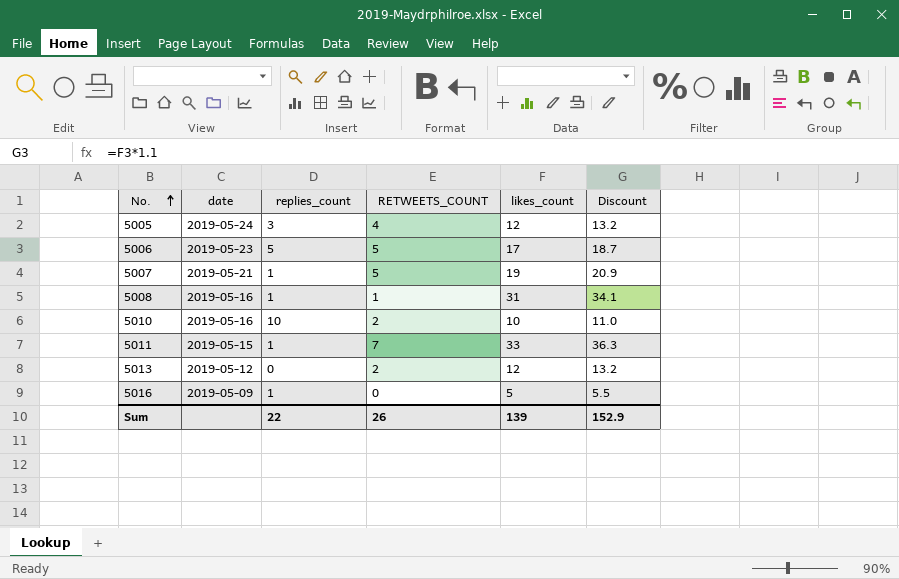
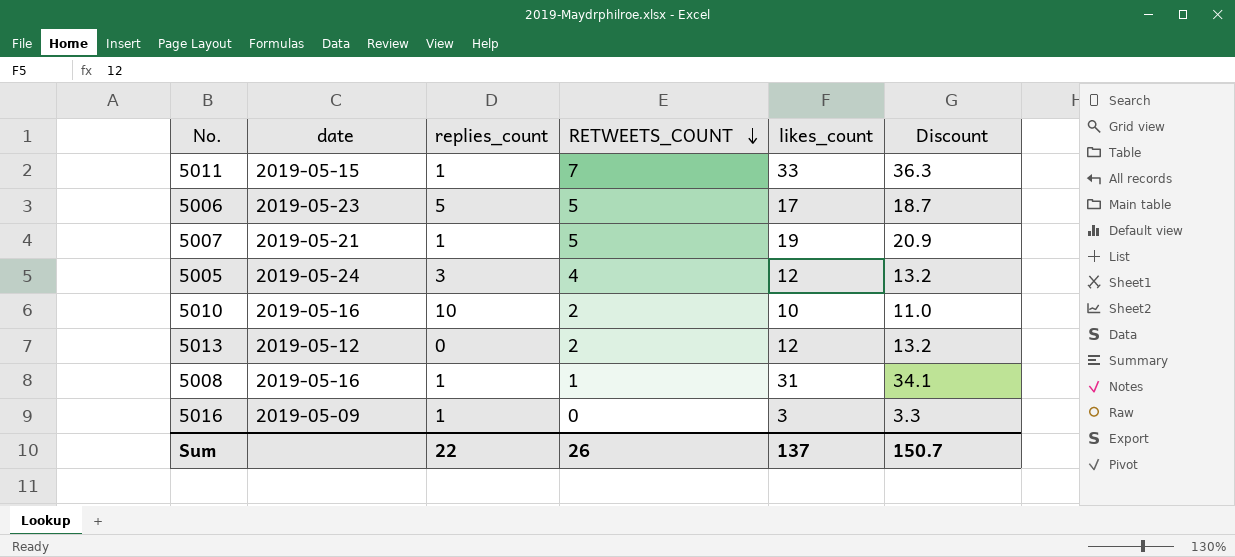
row order: No. ascending -> RETWEETS_COUNT descending
5016 | likes_count: 5 -> 3
5016 | Discount: 5.5 -> 3.3
Sum | likes_count: 139 -> 137
Sum | Discount: 152.9 -> 150.7

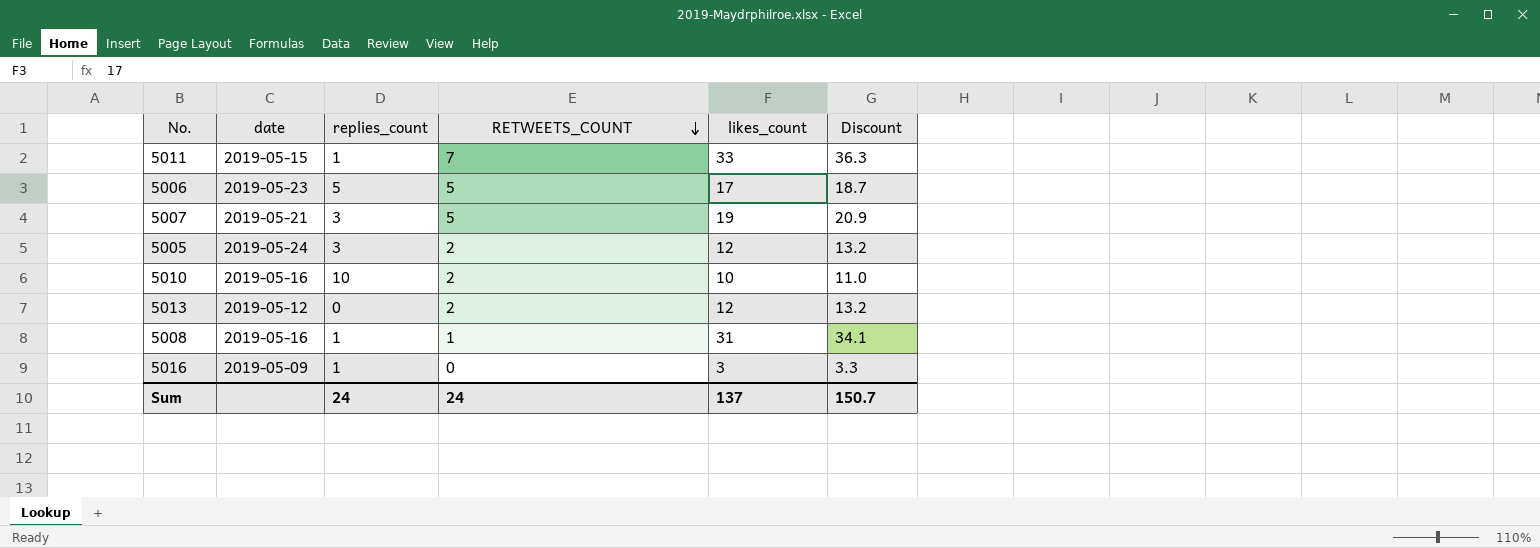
5007 | replies_count: 1 -> 3
5005 | RETWEETS_COUNT: 4 -> 2
Sum | replies_count: 22 -> 24
Sum | RETWEETS_COUNT: 26 -> 24

